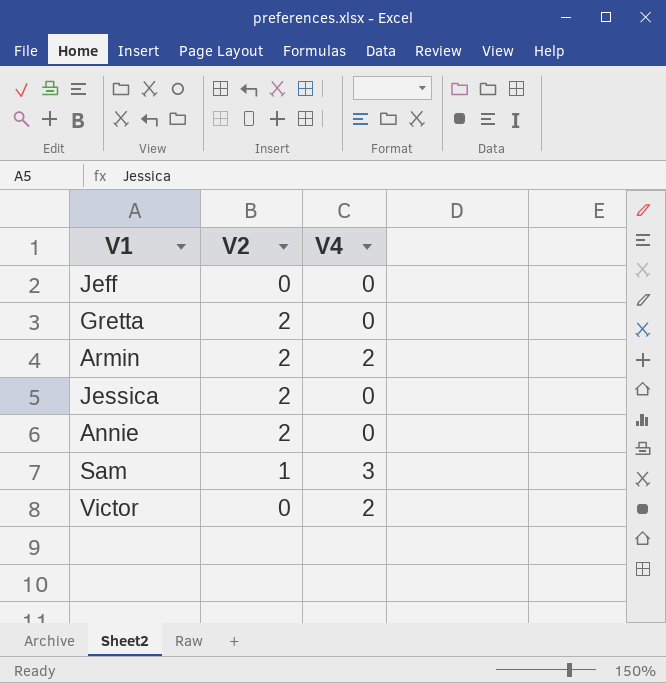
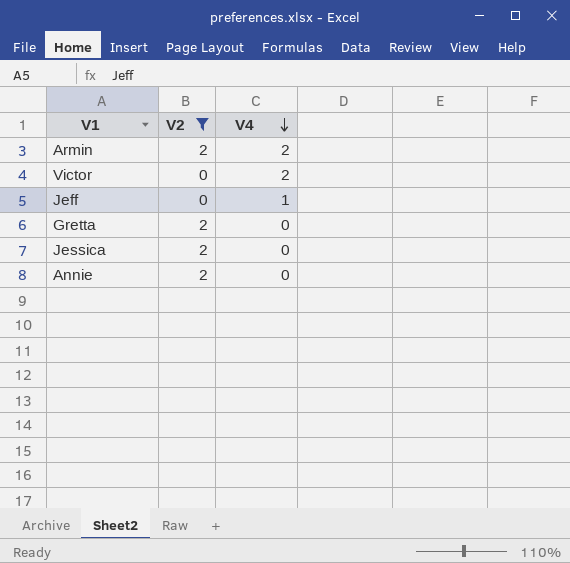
filter: none -> V2 != 1
row order: none -> V4 descending
Jeff | V4: 0 -> 1

